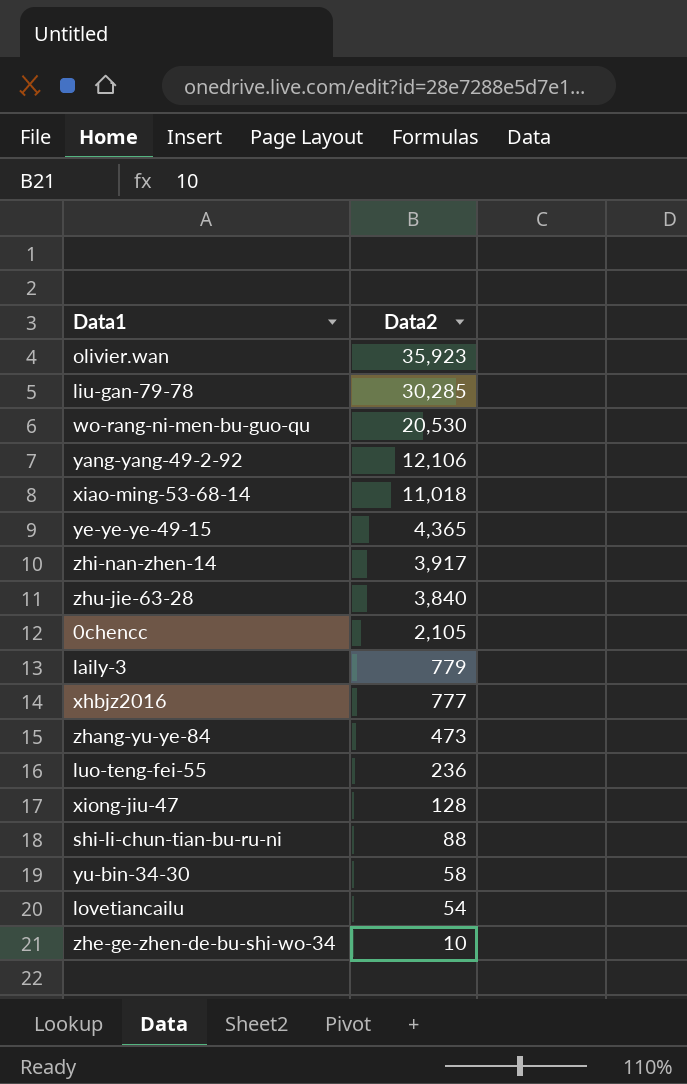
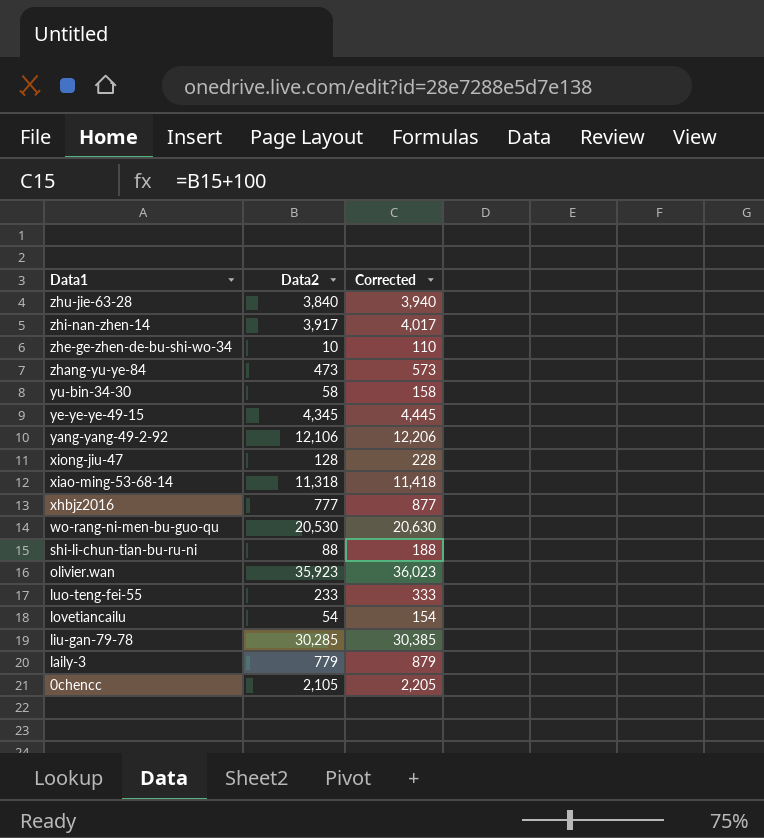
row order: Data2 descending -> Data1 descending
column Corrected | formula: none -> [Data2] + 100
ye-ye-ye-49-15 | Data2: 4,365 -> 4,345
xiao-ming-53-68-14 | Data2: 11,018 -> 11,318
luo-teng-fei-55 | Data2: 236 -> 233

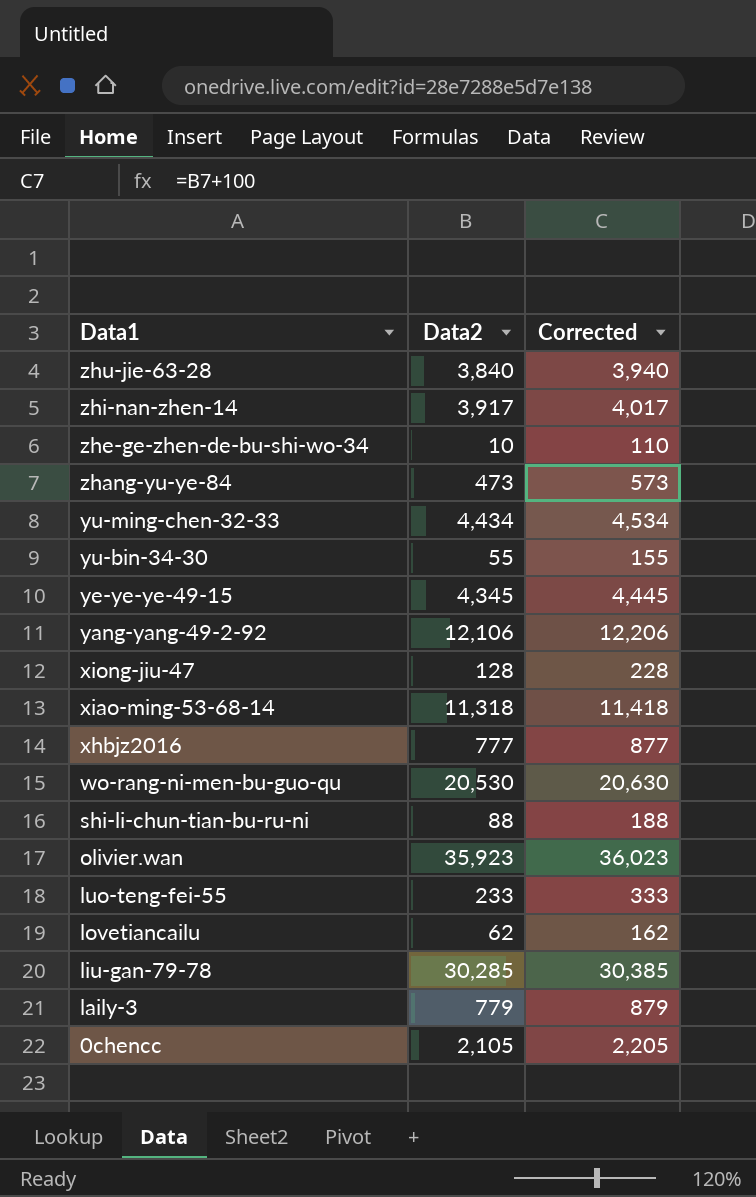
row yu-ming-chen-32-33: none -> 4,434 | 4,534
yu-bin-34-30 | Data2: 58 -> 55
yu-bin-34-30 | Corrected: 158 -> 155
lovetiancailu | Data2: 54 -> 62
lovetiancailu | Corrected: 154 -> 162

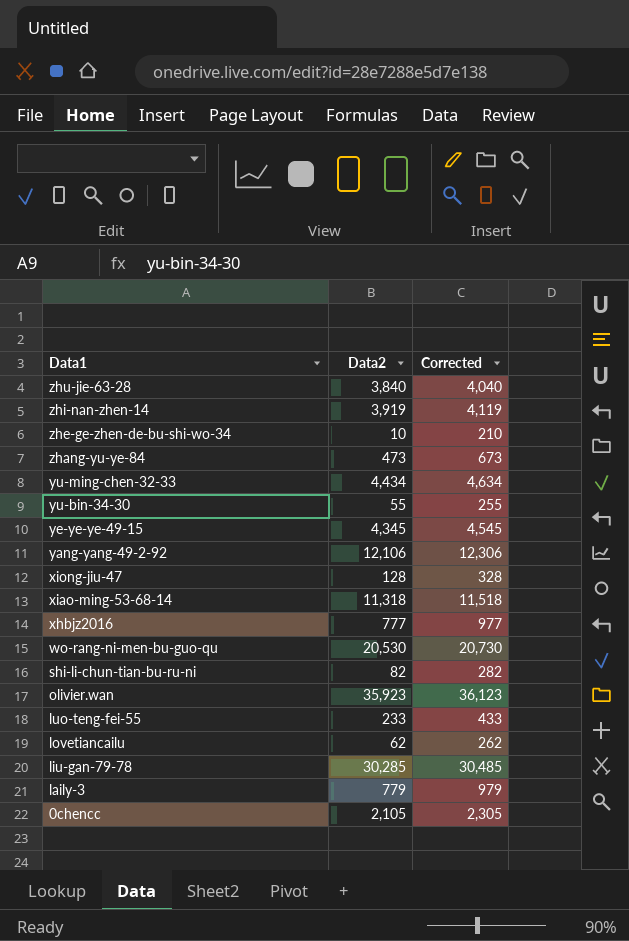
column Corrected | formula: [Data2] + 100 -> [Data2] + 200
zhi-nan-zhen-14 | Data2: 3,917 -> 3,919
shi-li-chun-tian-bu-ru-ni | Data2: 88 -> 82

